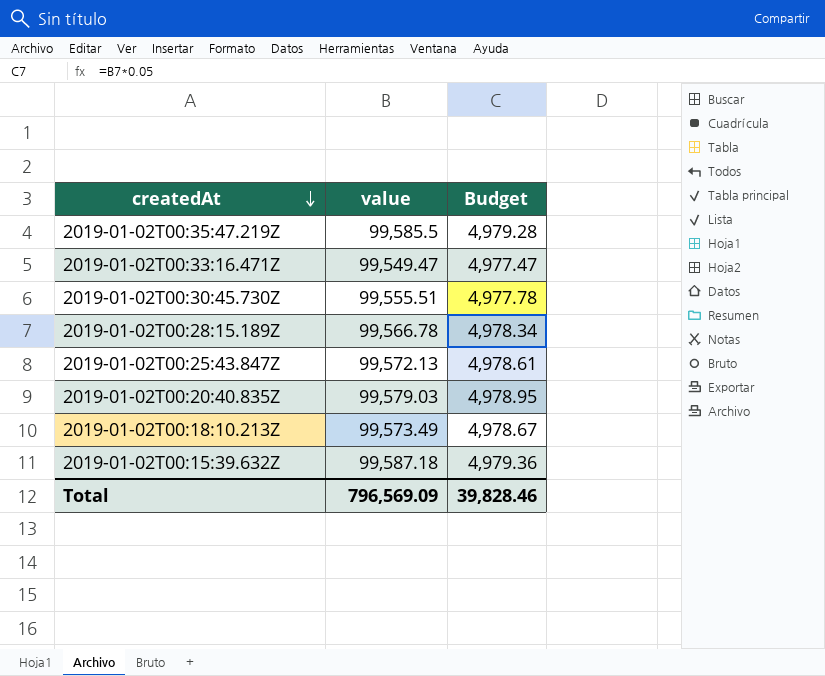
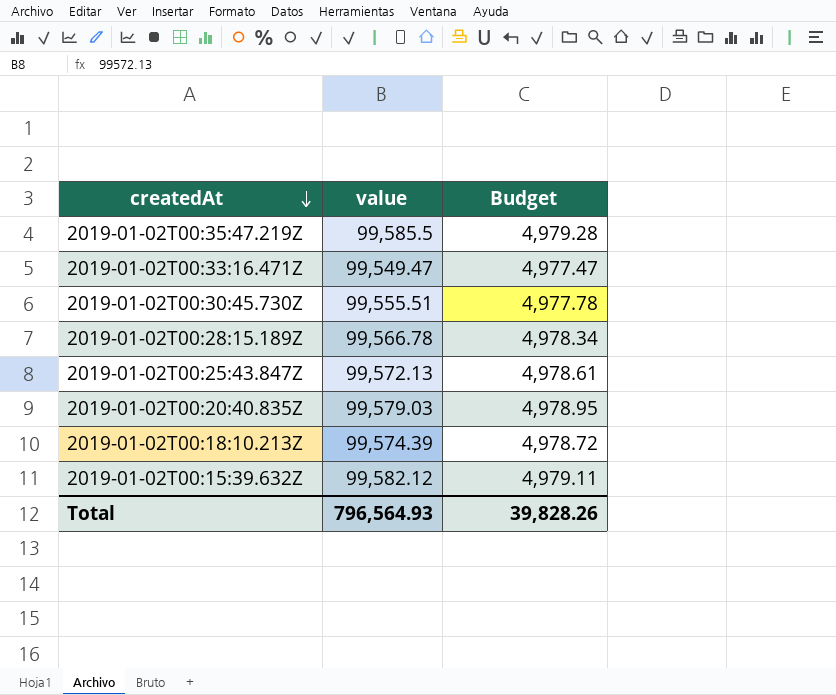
2019-01-02T00:18:10.213Z | value: 99,573.49 -> 99,574.39
2019-01-02T00:18:10.213Z | Budget: 4,978.67 -> 4,978.72
2019-01-02T00:15:39.632Z | value: 99,587.18 -> 99,582.12
2019-01-02T00:15:39.632Z | Budget: 4,979.36 -> 4,979.11
Total | value: 796,569.09 -> 796,564.93
Total | Budget: 39,828.46 -> 39,828.26

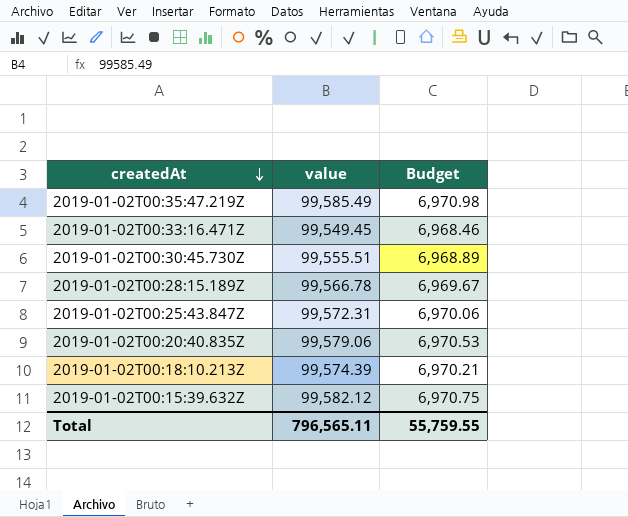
column Budget | formula: [value] * 0.05 -> [value] * 0.07
2019-01-02T00:35:47.219Z | value: 99,585.5 -> 99,585.49
2019-01-02T00:33:16.471Z | value: 99,549.47 -> 99,549.45
2019-01-02T00:25:43.847Z | value: 99,572.13 -> 99,572.31
2019-01-02T00:20:40.835Z | value: 99,579.03 -> 99,579.06
Total | value: 796,564.93 -> 796,565.11
Total | Budget: 39,828.26 -> 55,759.55

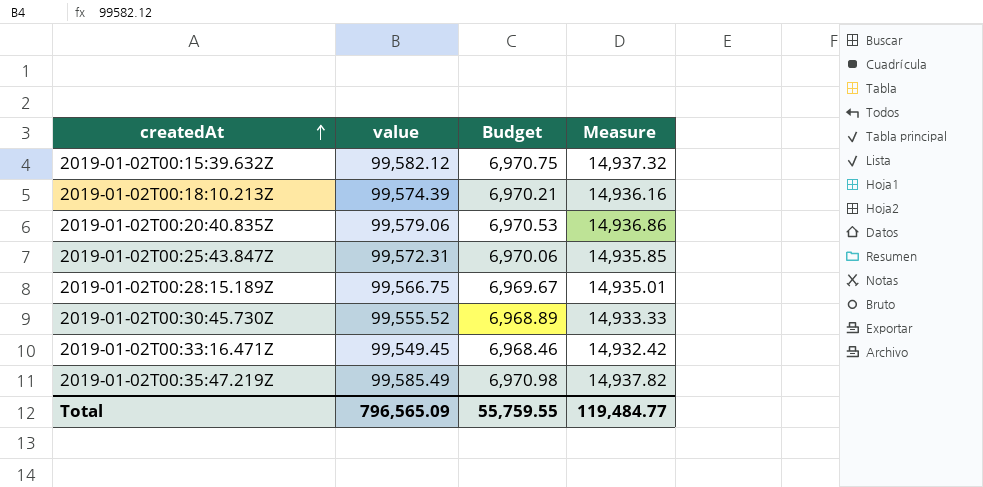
row order: createdAt descending -> createdAt ascending
column Measure | formula: none -> [value] * 0.15
2019-01-02T00:28:15.189Z | value: 99,566.78 -> 99,566.75
2019-01-02T00:30:45.730Z | value: 99,555.51 -> 99,555.52
Total | value: 796,565.11 -> 796,565.09

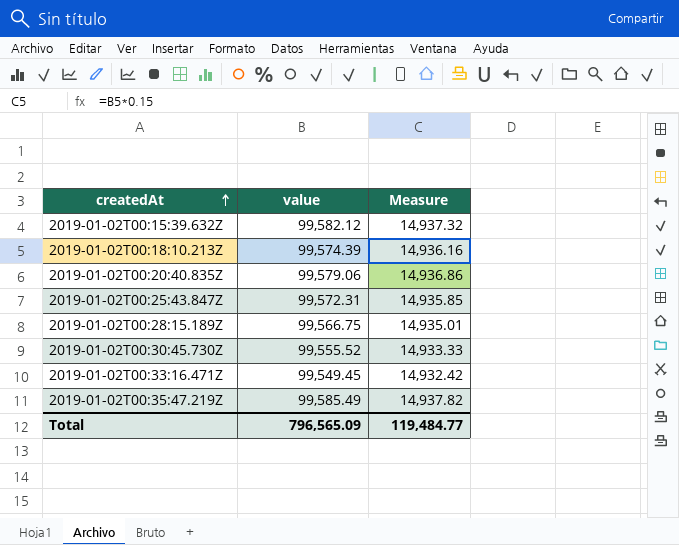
column Budget | formula: [value] * 0.07 -> none

